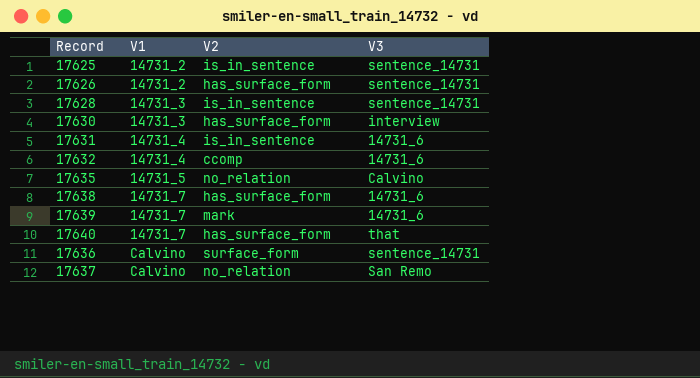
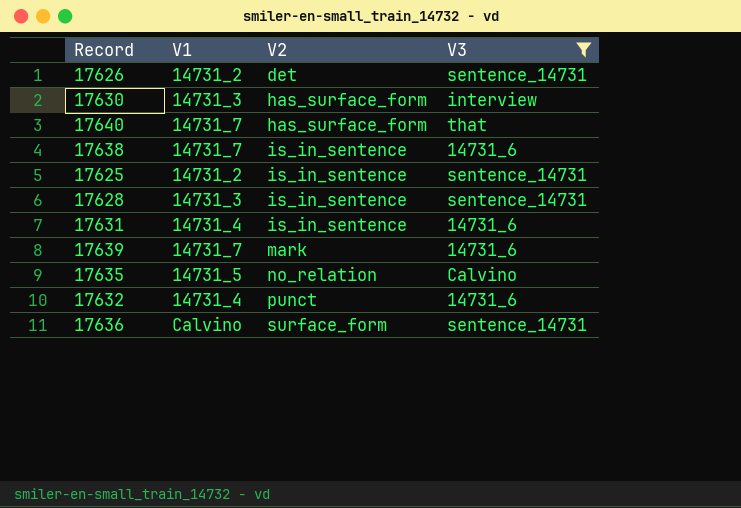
filter: none -> V3 != San Remo
row order: V1 ascending -> V2 ascending
17626 | V2: has_surface_form -> det
17638 | V2: has_surface_form -> is_in_sentence
17632 | V2: ccomp -> punct

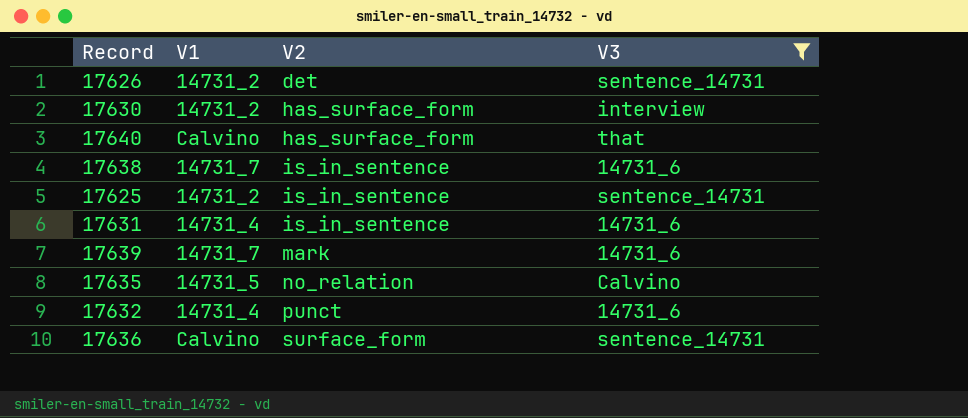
row 17628: 14731_3 | is_in_sentence | sentence_14731 -> none
17630 | V1: 14731_3 -> 14731_2
17640 | V1: 14731_7 -> Calvino

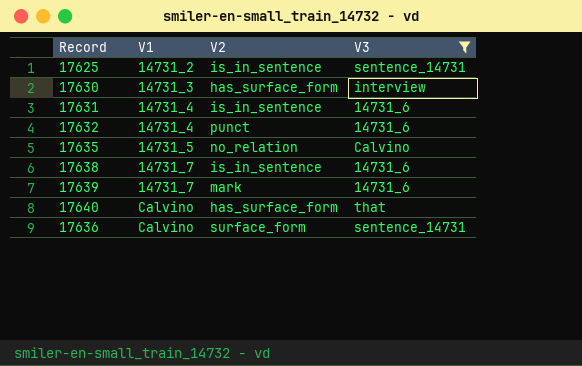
row order: V2 ascending -> V1 ascending
row 17626: 14731_2 | det | sentence_14731 -> none
17630 | V1: 14731_2 -> 14731_3

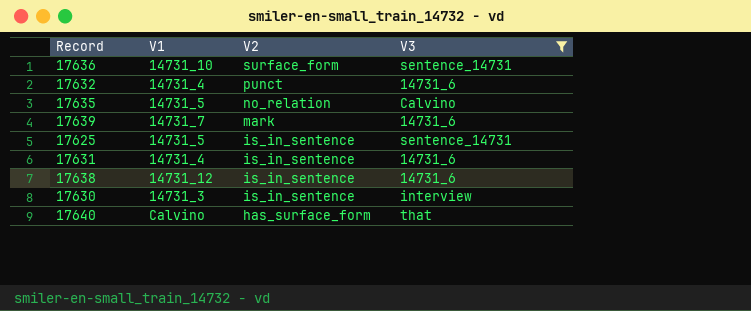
row order: V1 ascending -> V2 descending
17636 | V1: Calvino -> 14731_10
17625 | V1: 14731_2 -> 14731_5
17638 | V1: 14731_7 -> 14731_12
17630 | V2: has_surface_form -> is_in_sentence

